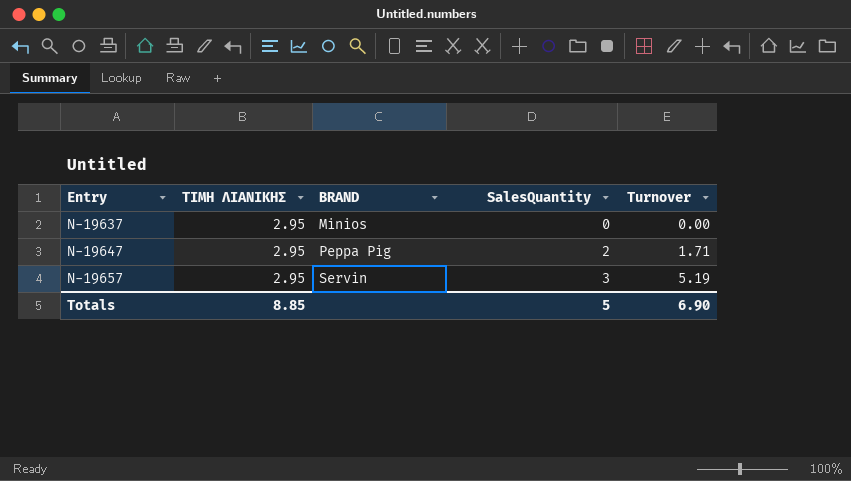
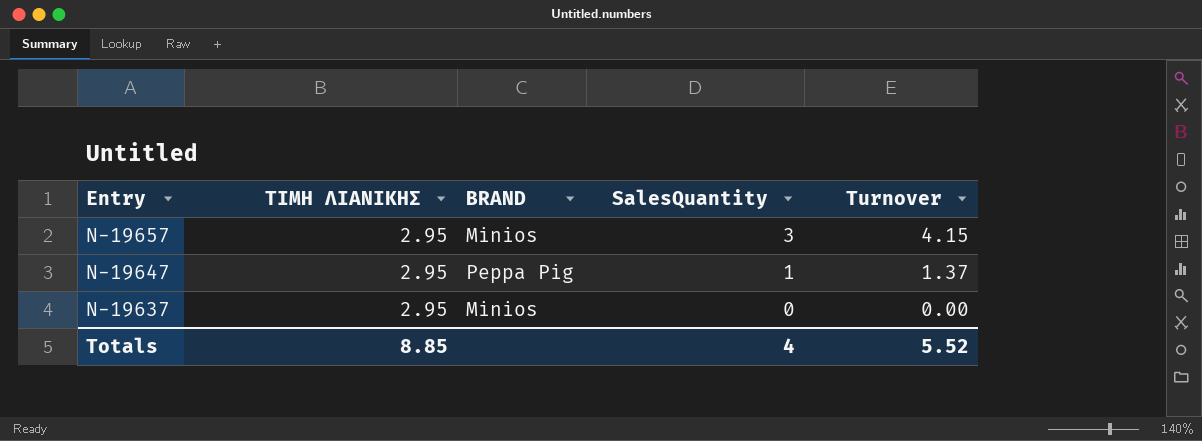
row order: Entry ascending -> Entry descending
N-19657 | BRAND: Servin -> Minios
N-19657 | Turnover: 5.19 -> 4.15
N-19647 | SalesQuantity: 2 -> 1
N-19647 | Turnover: 1.71 -> 1.37
Totals | SalesQuantity: 5 -> 4
Totals | Turnover: 6.90 -> 5.52

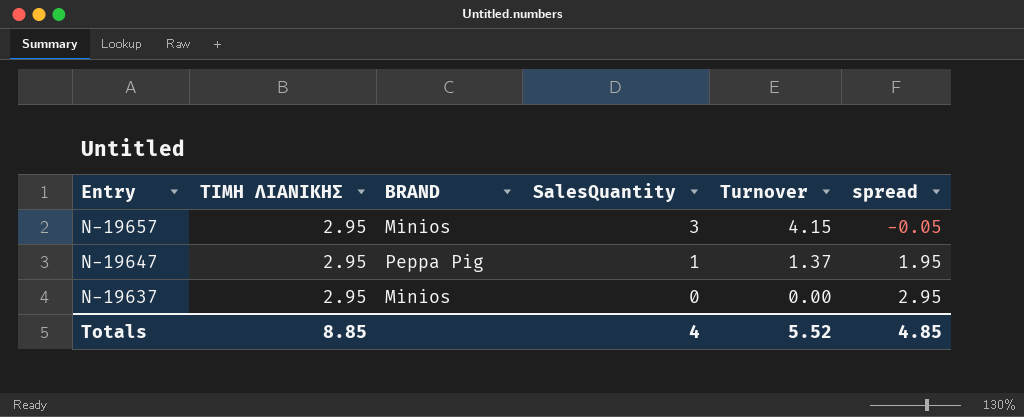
column spread | formula: none -> [ΤΙΜΗ ΛΙΑΝΙΚΗΣ] - [SalesQuantity]

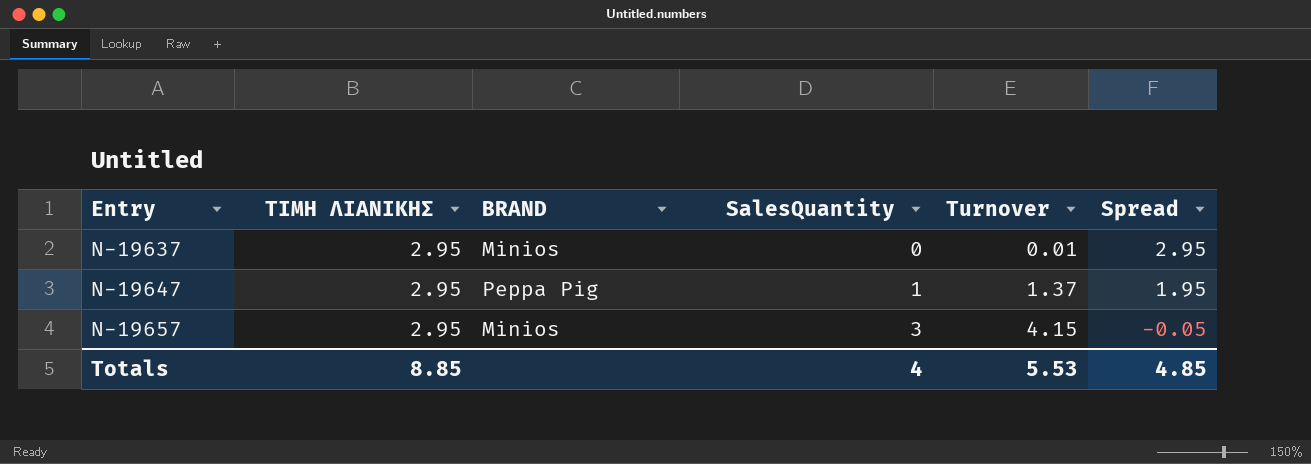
row order: Entry descending -> Entry ascending
column name: spread -> Spread
N-19637 | Turnover: 0.00 -> 0.01
Totals | Turnover: 5.52 -> 5.53

